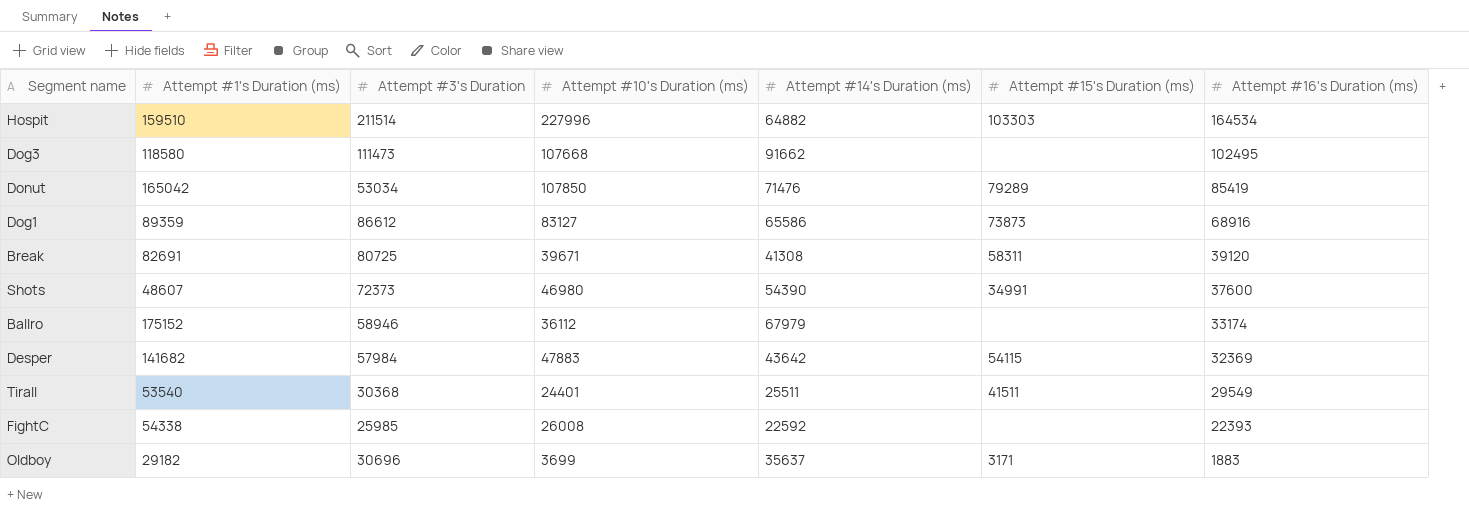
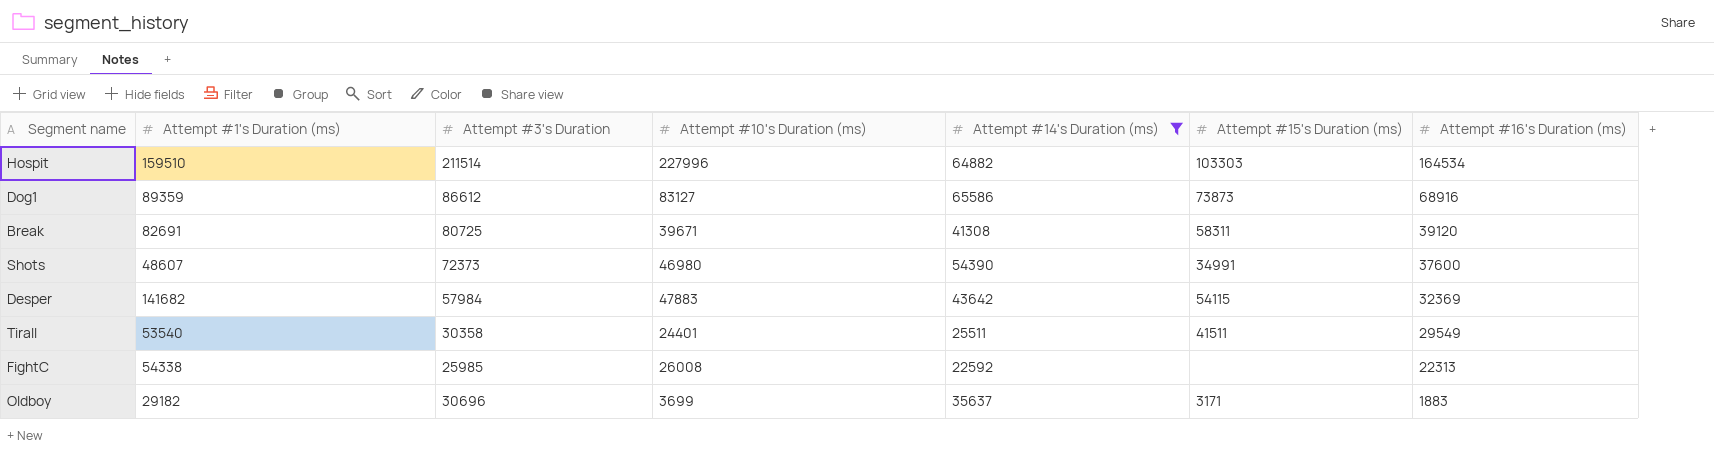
filter: none -> Attempt #14's Duration (ms) <= 65586
Tirall | Attempt #3's Duration: 30368 -> 30358
FightC | Attempt #16's Duration (ms): 22393 -> 22313

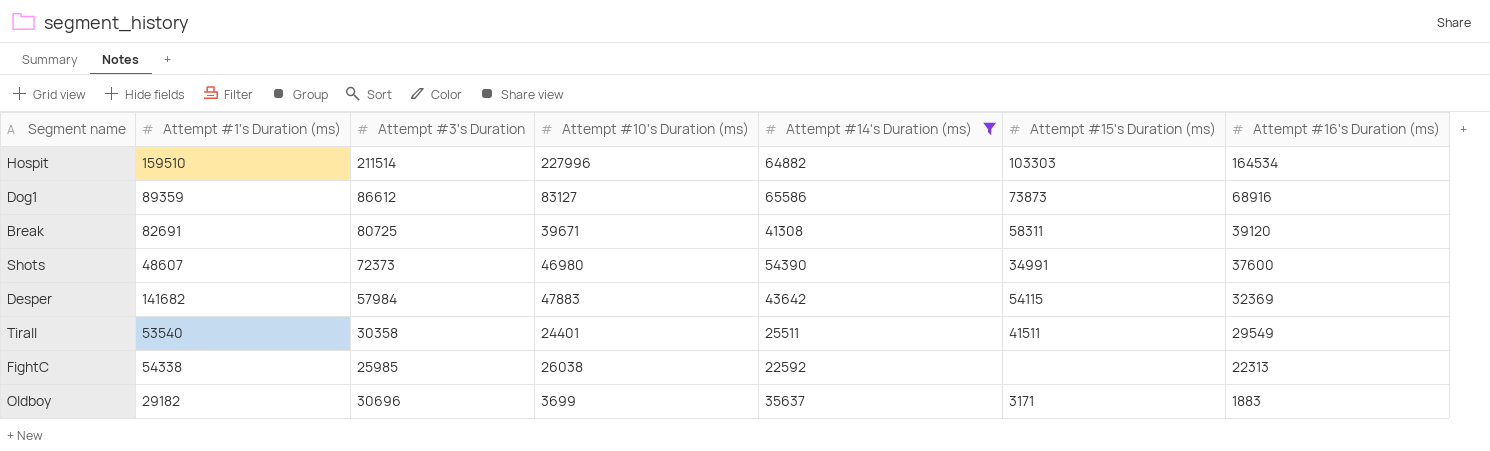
FightC | Attempt #10's Duration (ms): 26008 -> 26038

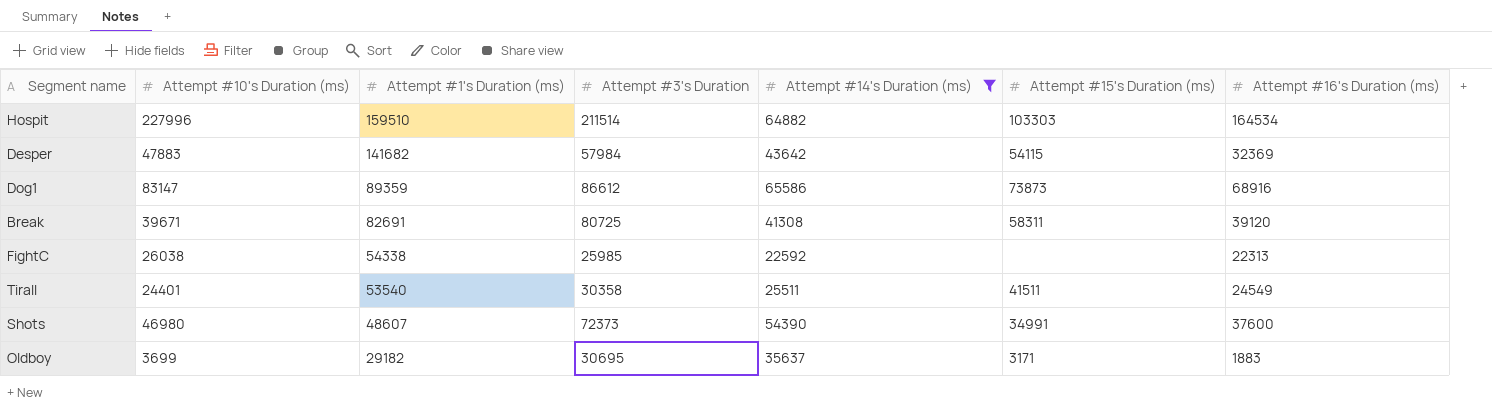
row order: Attempt #16's Duration (ms) descending -> Attempt #1's Duration (ms) descending
column Attempt #10's Duration (ms) | position: 4 -> 2
Dog1 | Attempt #10's Duration (ms): 83127 -> 83147
Tirall | Attempt #16's Duration (ms): 29549 -> 24549
Oldboy | Attempt #3's Duration: 30696 -> 30695

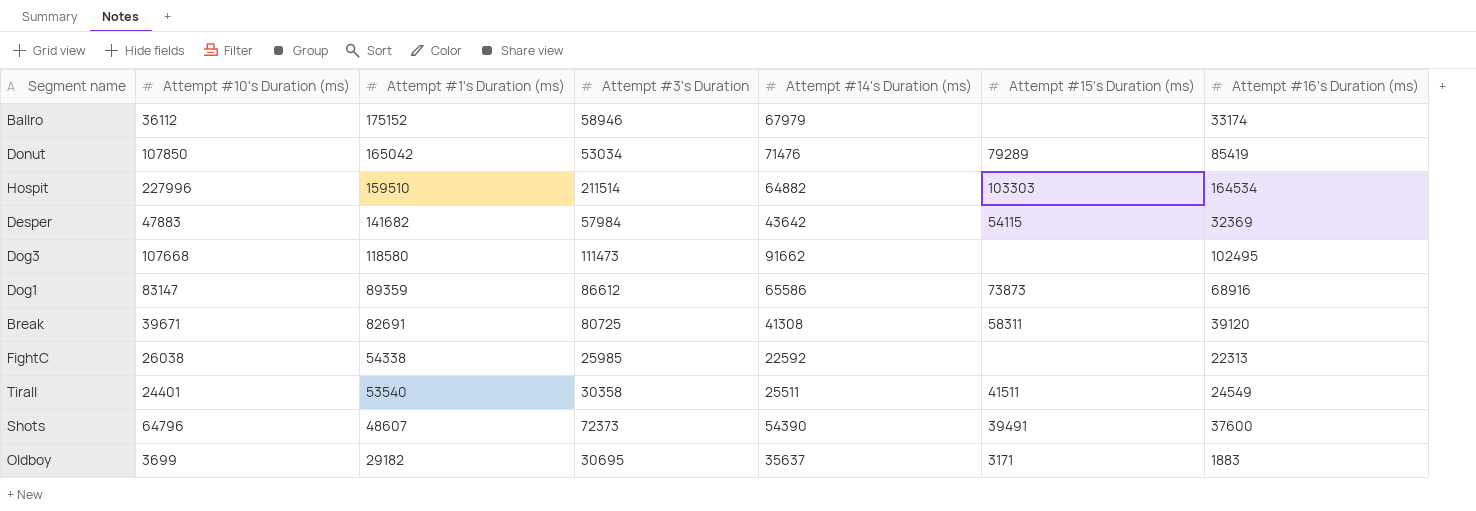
filter: Attempt #14's Duration (ms) <= 65586 -> none
Shots | Attempt #10's Duration (ms): 46980 -> 64796
Shots | Attempt #15's Duration (ms): 34991 -> 39491

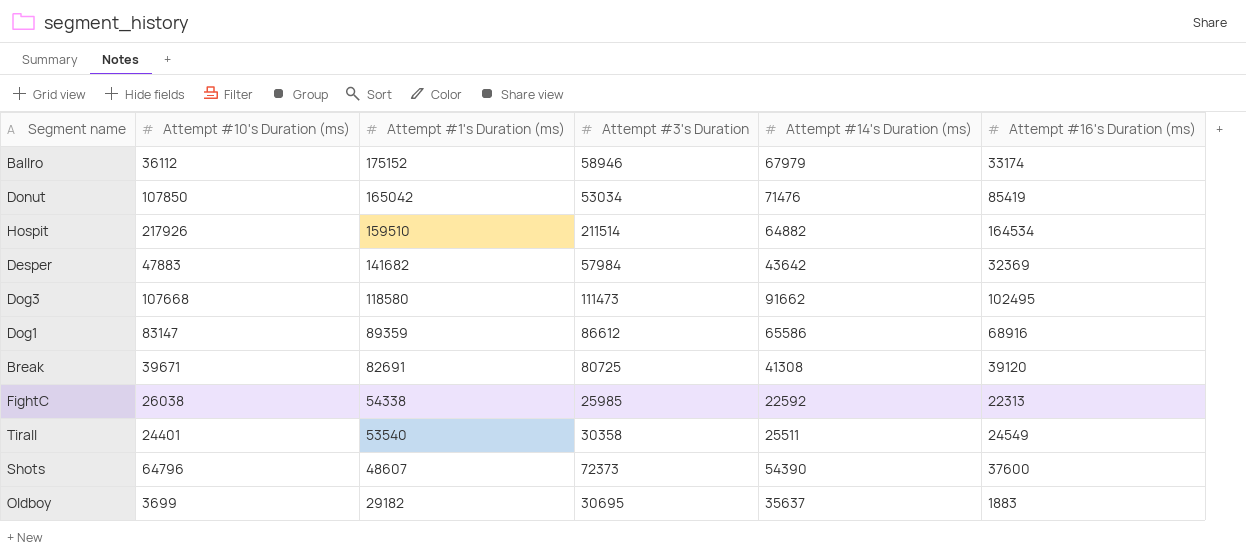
column Attempt #15's Duration (ms) | position: 6 -> none
Hospit | Attempt #10's Duration (ms): 227996 -> 217926

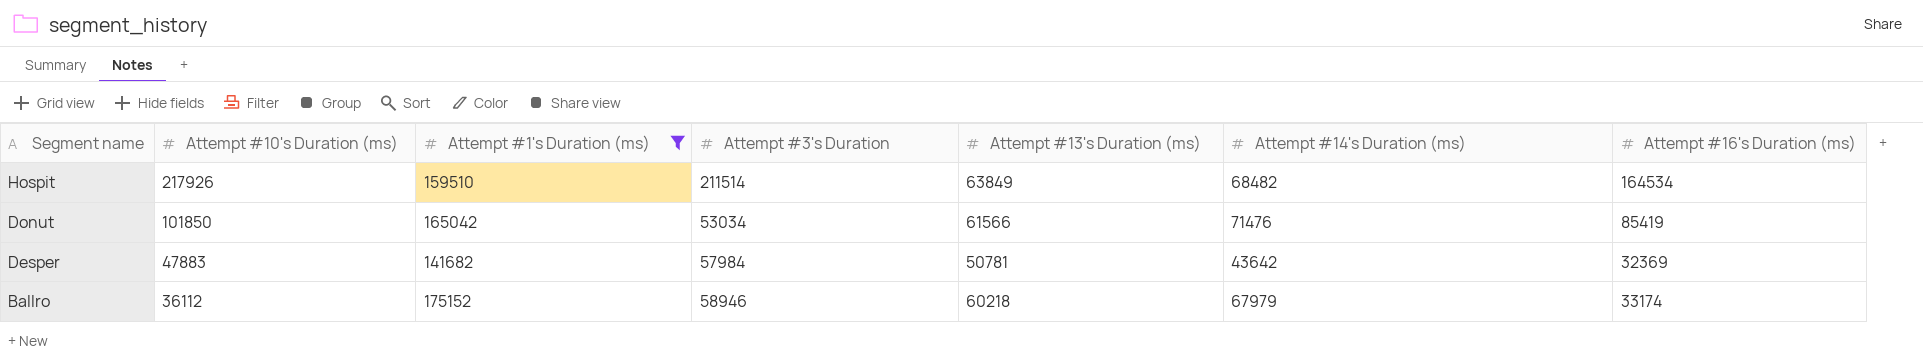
filter: none -> Attempt #1's Duration (ms) >= 141682
row order: Attempt #1's Duration (ms) descending -> Segment name descending
column Attempt #13's Duration (ms) | position: none -> 5
Hospit | Attempt #14's Duration (ms): 64882 -> 68482
Donut | Attempt #10's Duration (ms): 107850 -> 101850

